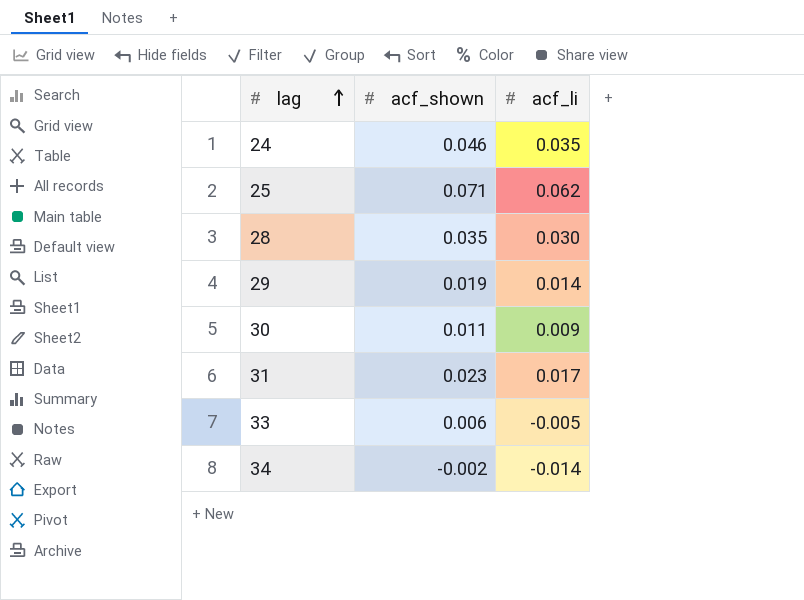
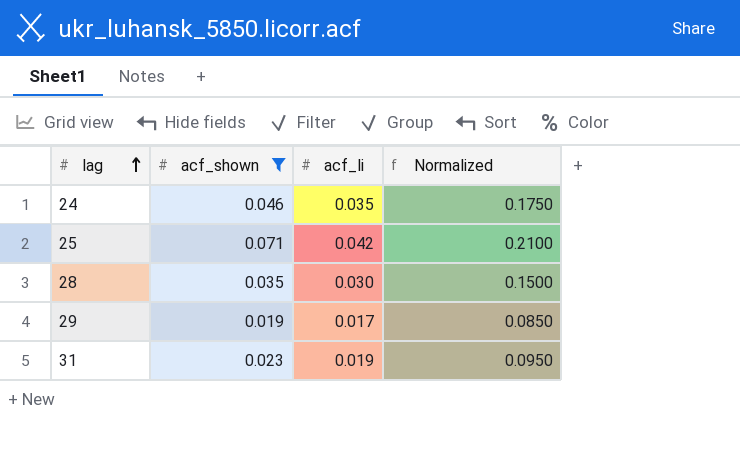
filter: none -> acf_shown >= 0.019
column Normalized | formula: none -> [acf_li] * 5
25 | acf_li: 0.062 -> 0.042
29 | acf_li: 0.014 -> 0.017
31 | acf_li: 0.017 -> 0.019

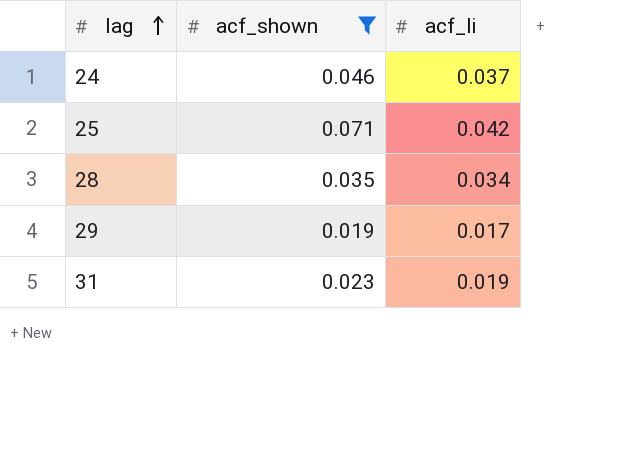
column Normalized | formula: [acf_li] * 5 -> none
24 | acf_li: 0.035 -> 0.037
28 | acf_li: 0.030 -> 0.034

